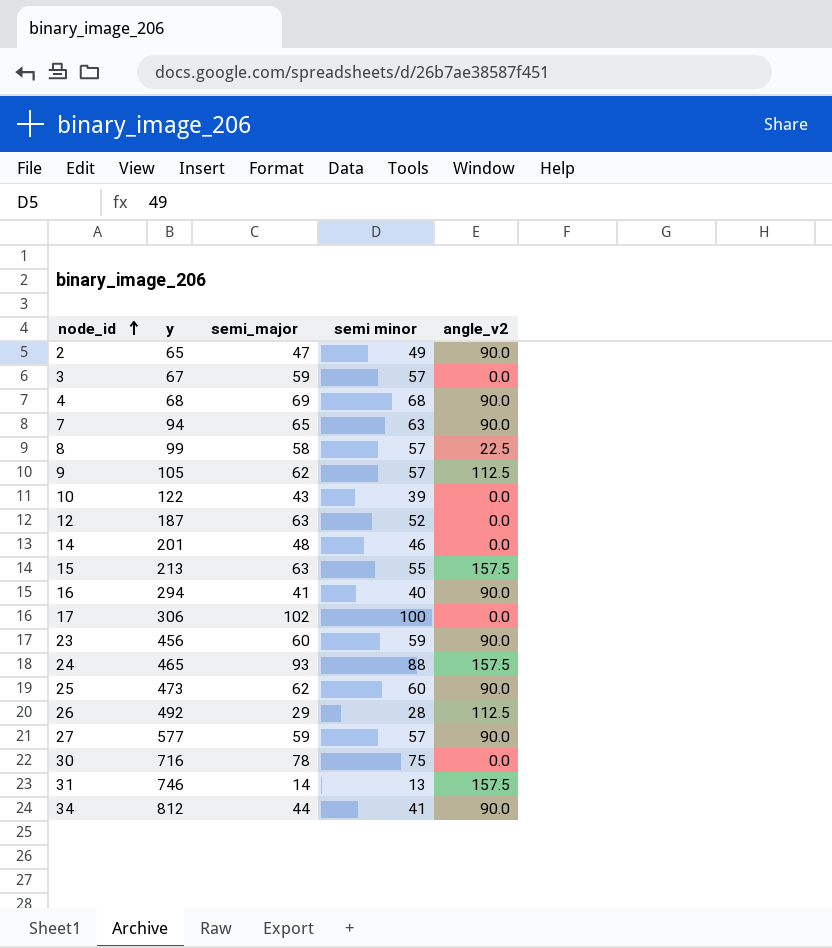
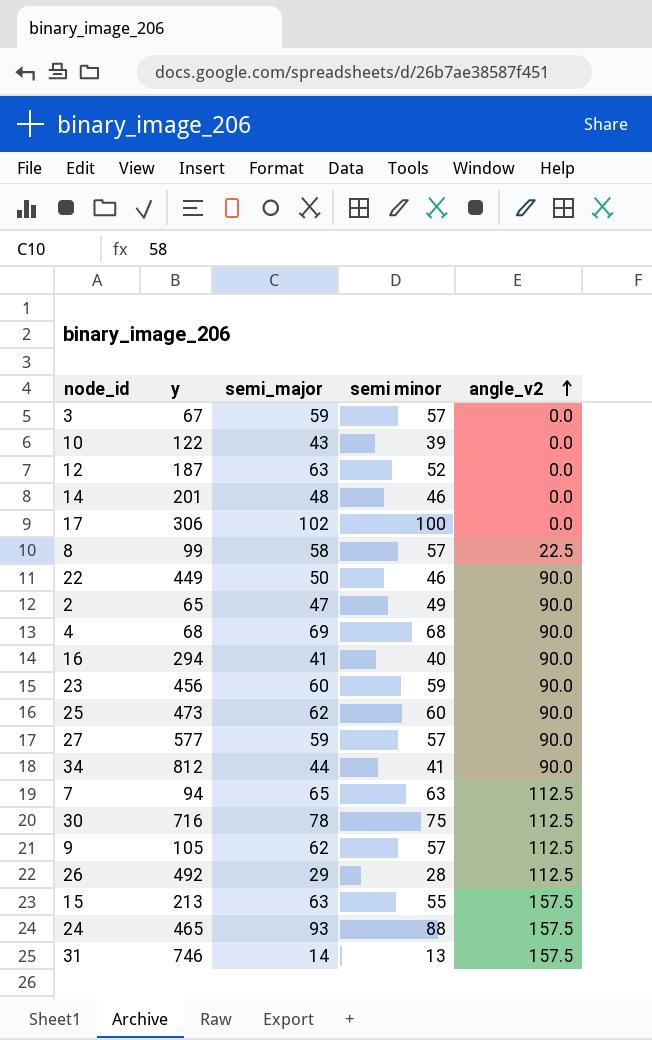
row order: node_id ascending -> angle_v2 ascending
row 22: none -> 449 | 50 | 46 | 90.0
7 | angle_v2: 90.0 -> 112.5
30 | angle_v2: 0.0 -> 112.5

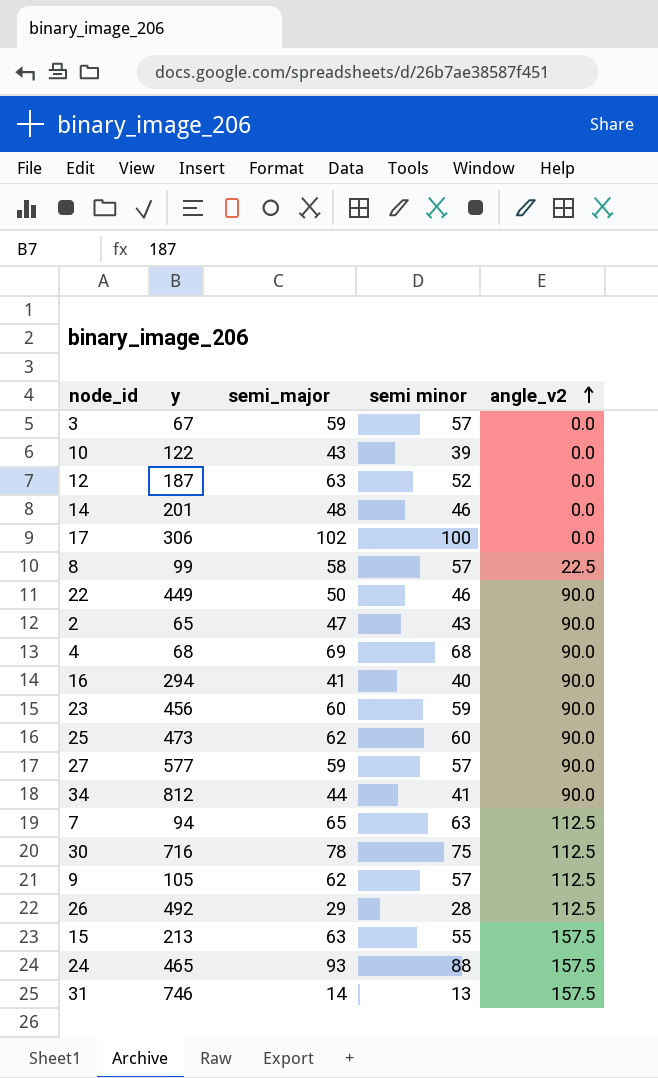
2 | semi minor: 49 -> 43

